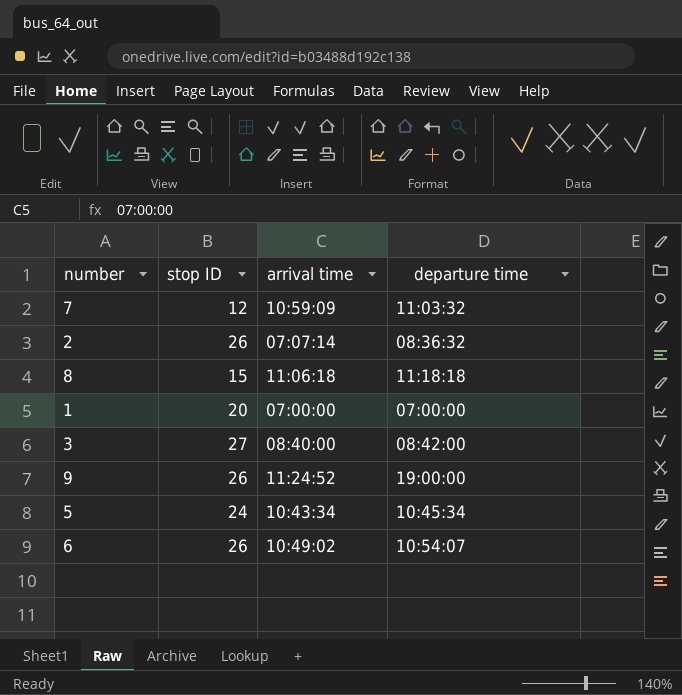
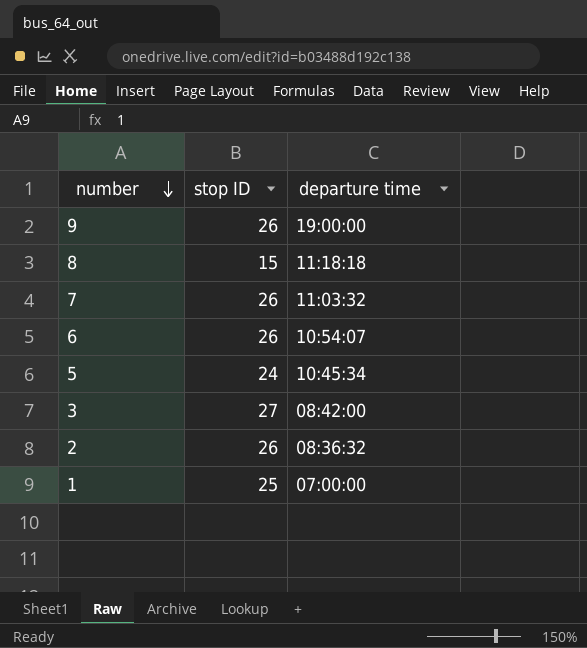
row order: none -> number descending
column arrival time | position: 3 -> none
7 | stop ID: 12 -> 26
1 | stop ID: 20 -> 25

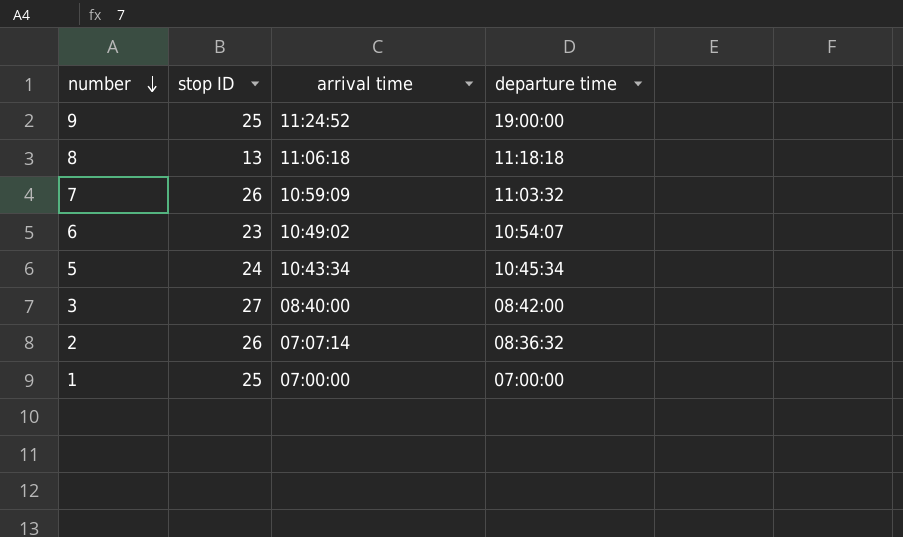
column arrival time | position: none -> 3
9 | stop ID: 26 -> 25
8 | stop ID: 15 -> 13
6 | stop ID: 26 -> 23

